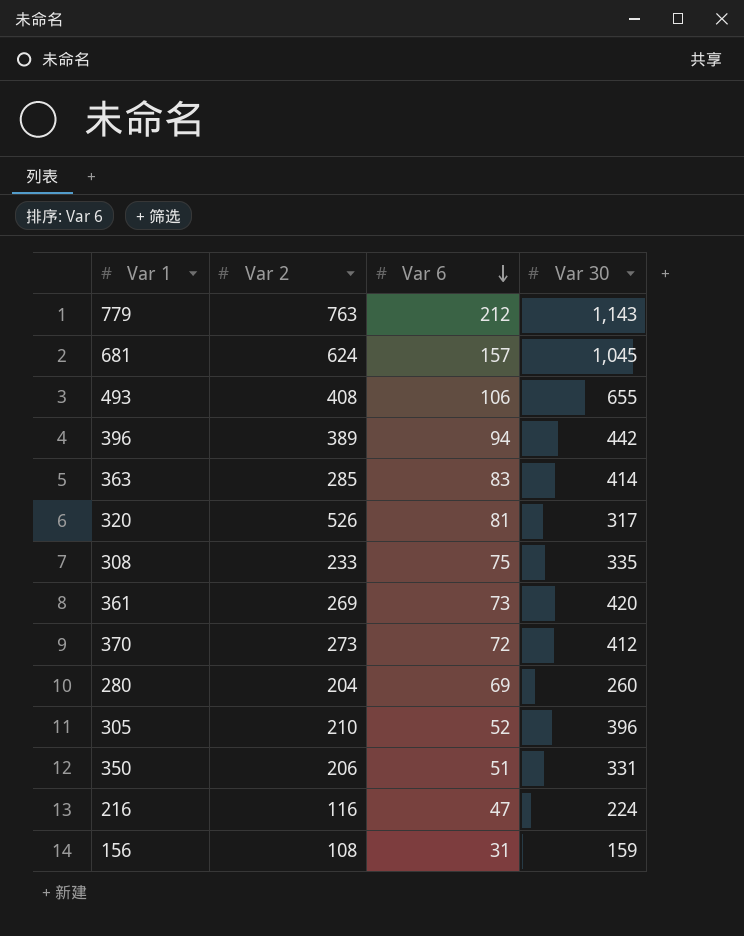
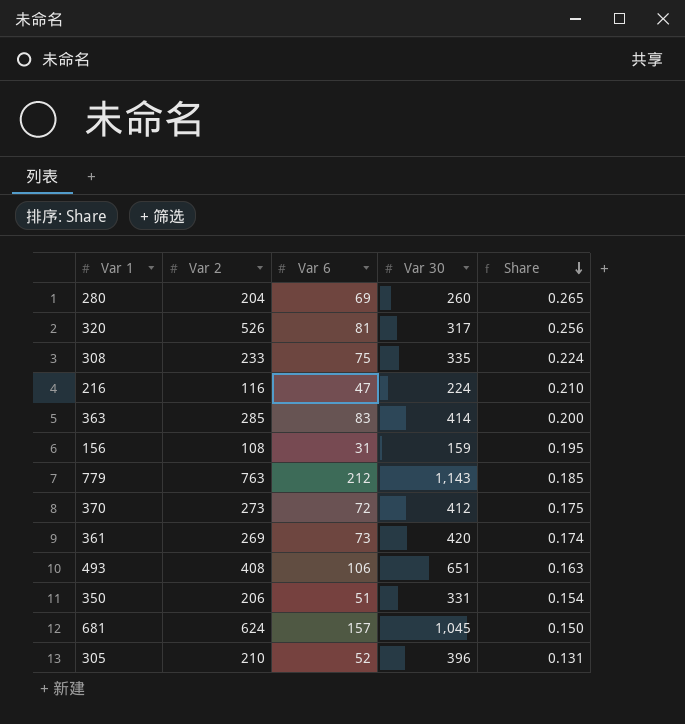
row order: Var 6 descending -> Share descending
column Share | formula: none -> [Var 6] / [Var 30]
row 396: 389 | 94 | 442 -> none
493 | Var 30: 655 -> 651

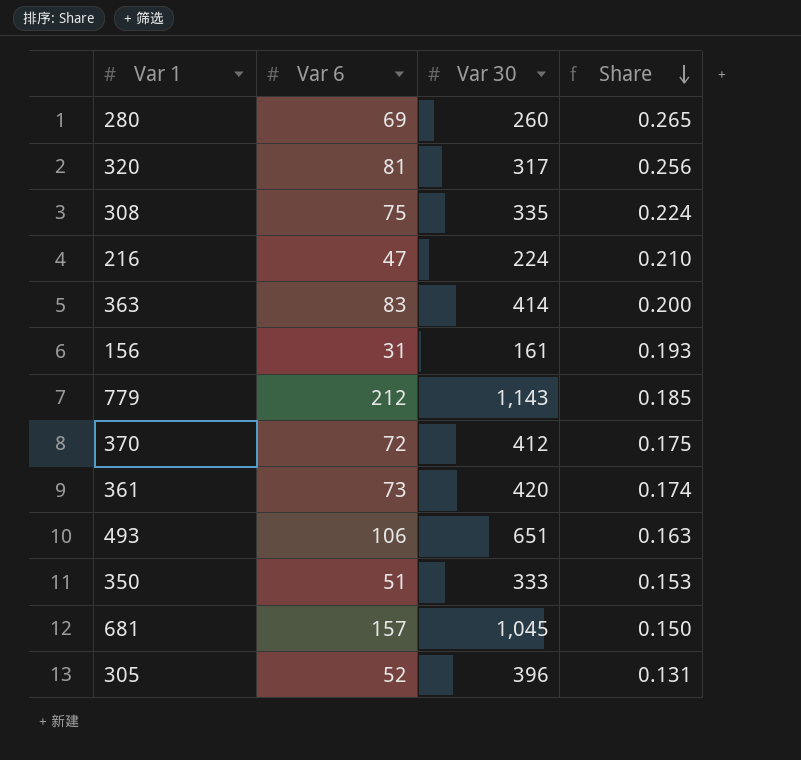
column Var 2 | position: 2 -> none
156 | Var 30: 159 -> 161
156 | Share: 0.195 -> 0.193
350 | Var 30: 331 -> 333
350 | Share: 0.154 -> 0.153

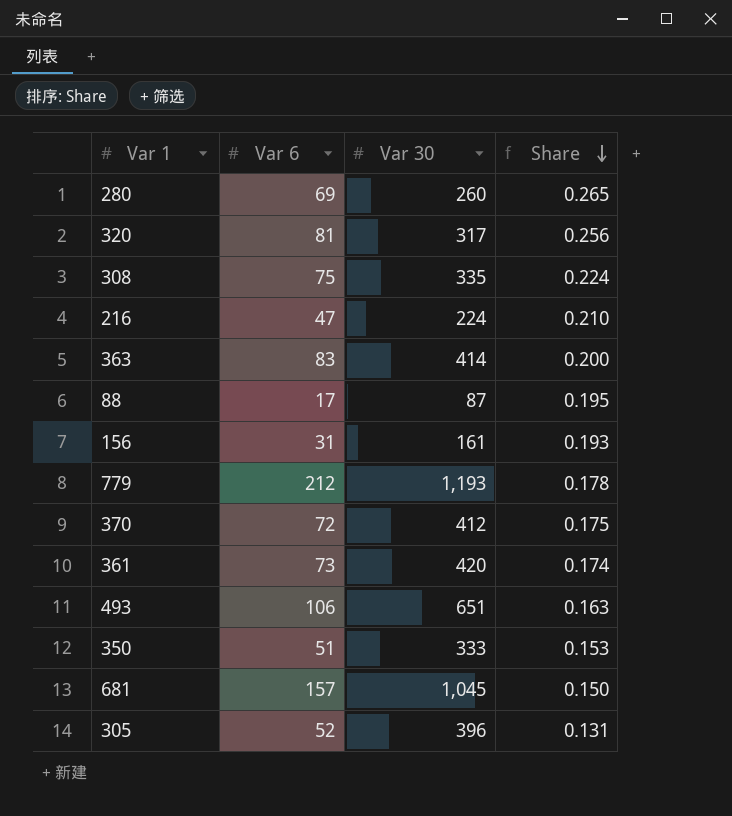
row 88: none -> 17 | 87 | 0.195
779 | Var 30: 1,143 -> 1,193
779 | Share: 0.185 -> 0.178

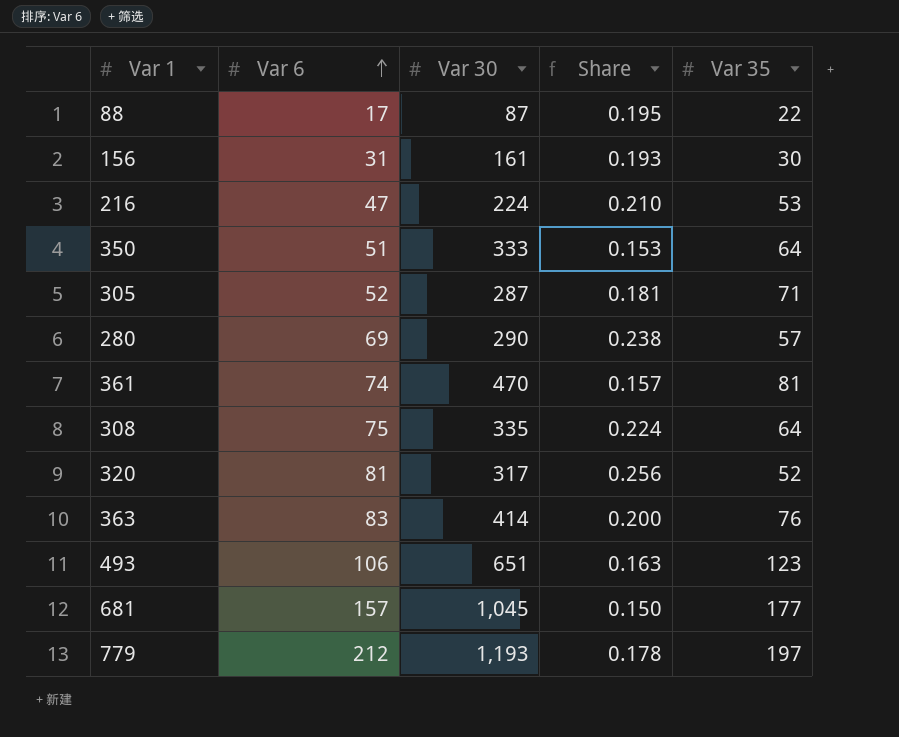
row order: Share descending -> Var 6 ascending
column Var 35 | position: none -> 5
row 370: 72 | 412 | 0.175 -> none
305 | Var 30: 396 -> 287
305 | Share: 0.131 -> 0.181
280 | Var 30: 260 -> 290
280 | Share: 0.265 -> 0.238
361 | Var 6: 73 -> 74
361 | Var 30: 420 -> 470
361 | Share: 0.174 -> 0.157

